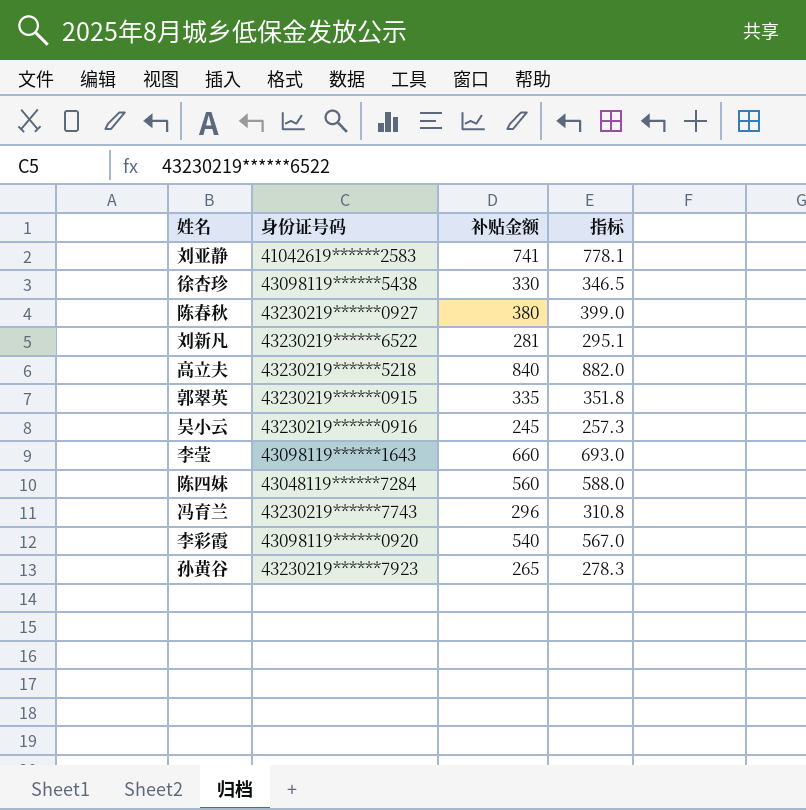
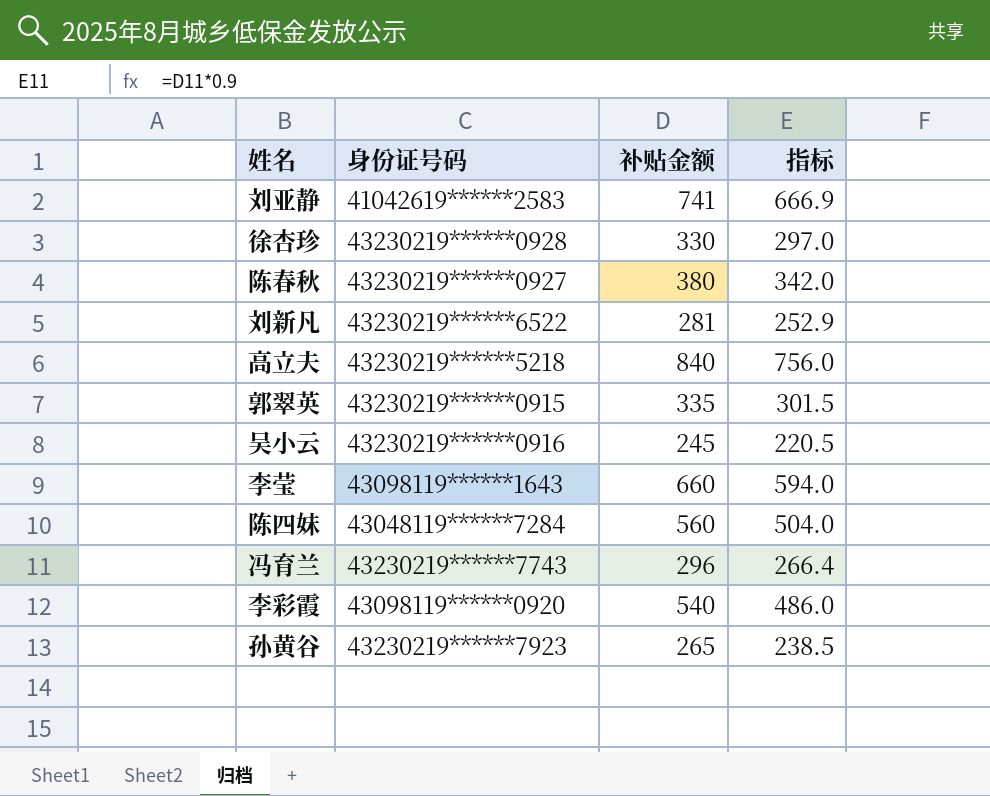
column 指标 | formula: [补贴金额] * 1.05 -> [补贴金额] * 0.9
徐杏珍 | 身份证号码: 43098119******5438 -> 43230219******0928

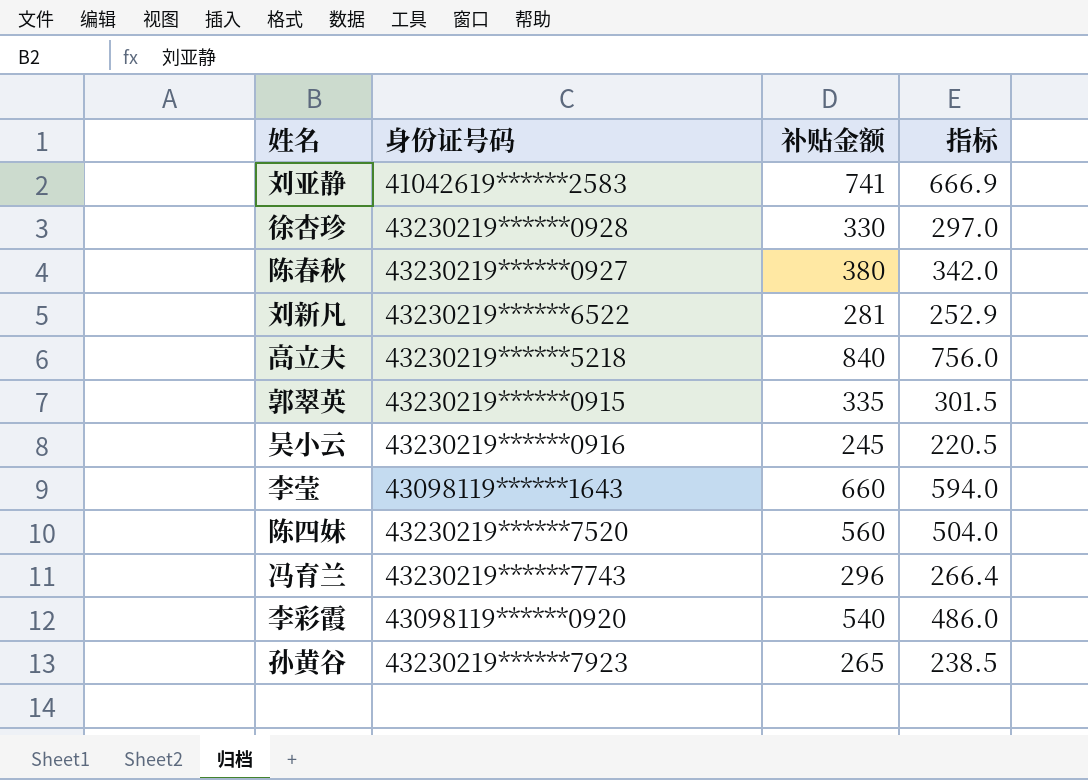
陈四妹 | 身份证号码: 43048119******7284 -> 43230219******7520

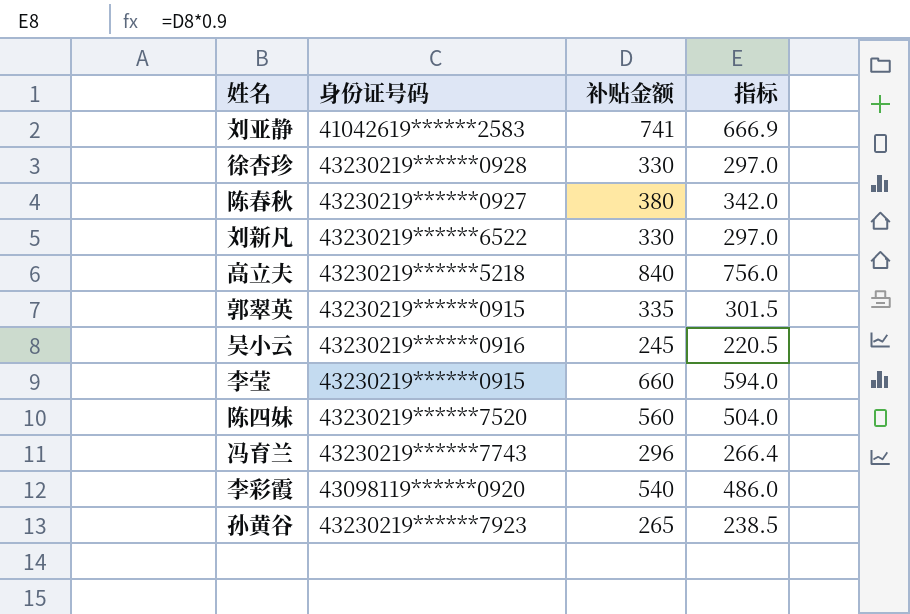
刘新凡 | 补贴金额: 281 -> 330
刘新凡 | 指标: 252.9 -> 297.0
李莹 | 身份证号码: 43098119******1643 -> 43230219******0915

